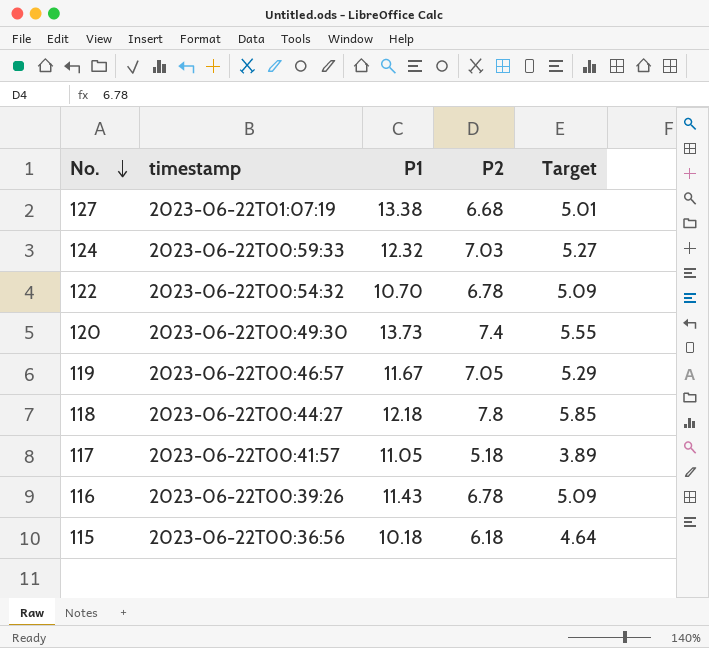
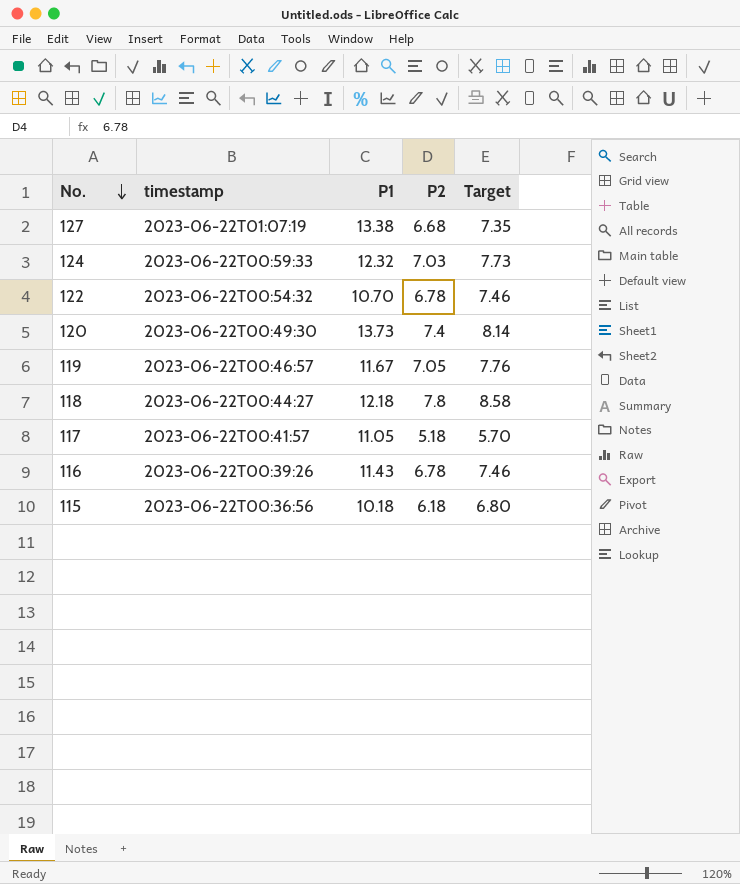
column Target | formula: [P2] * 0.75 -> [P2] * 1.1

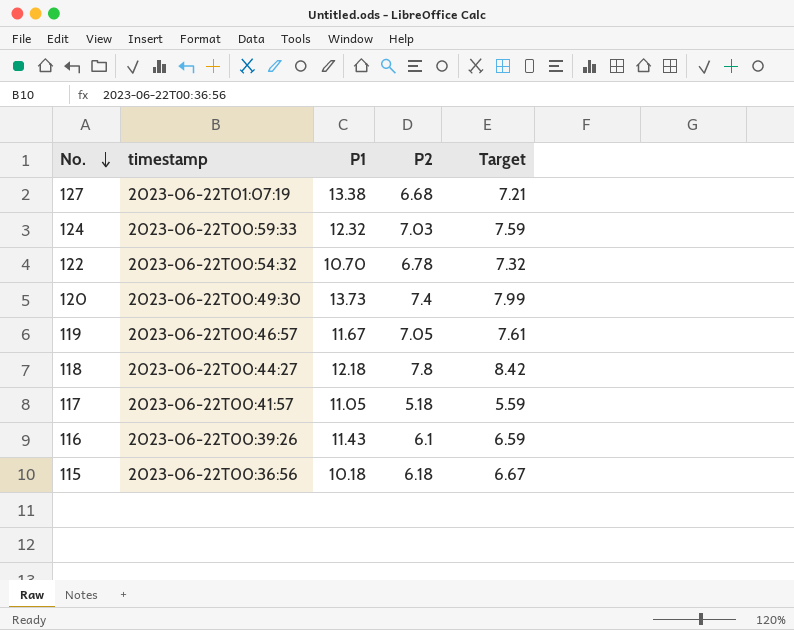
column Target | formula: [P2] * 1.1 -> [P2] * 1.08
116 | P2: 6.78 -> 6.1

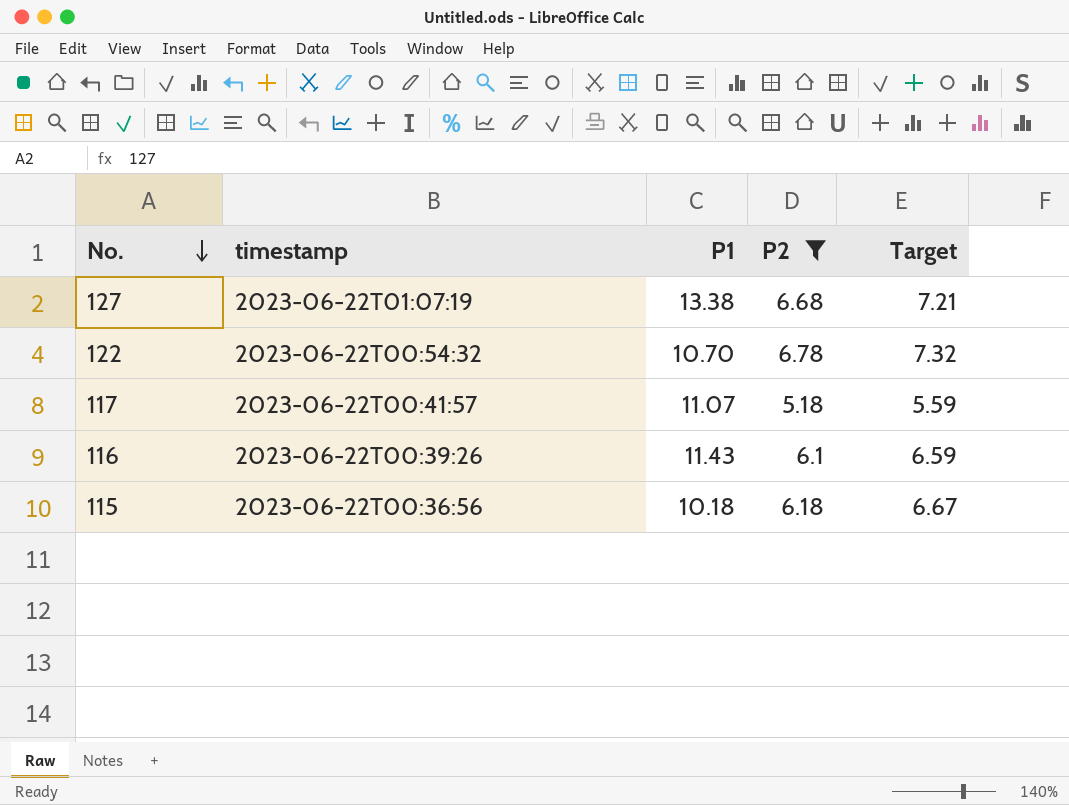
filter: none -> P2 <= 6.78
117 | P1: 11.05 -> 11.07

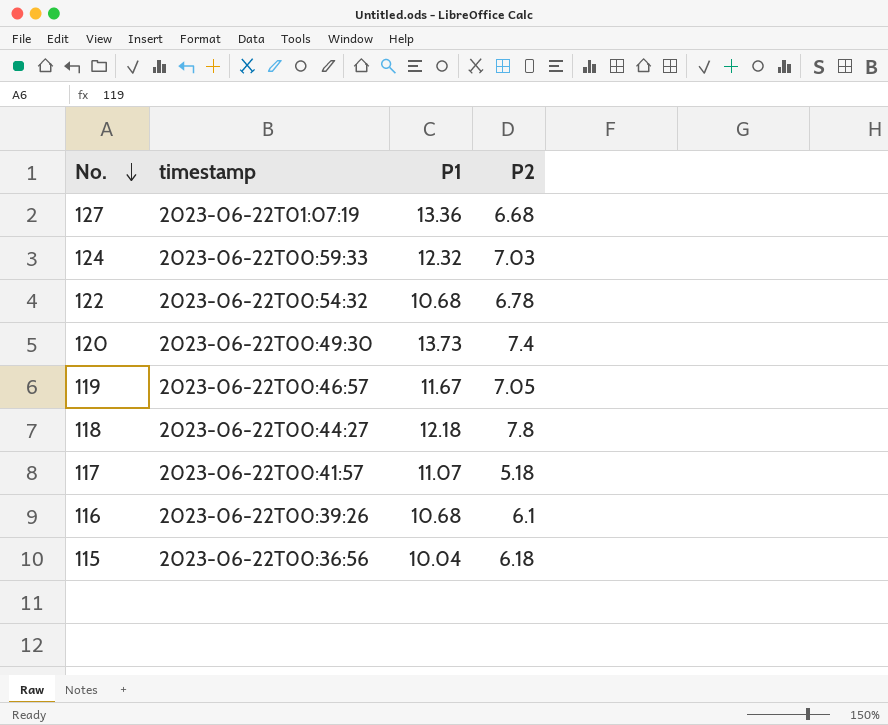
filter: P2 <= 6.78 -> none
column Target | formula: [P2] * 1.08 -> none
127 | P1: 13.38 -> 13.36
122 | P1: 10.70 -> 10.68
116 | P1: 11.43 -> 10.68
115 | P1: 10.18 -> 10.04

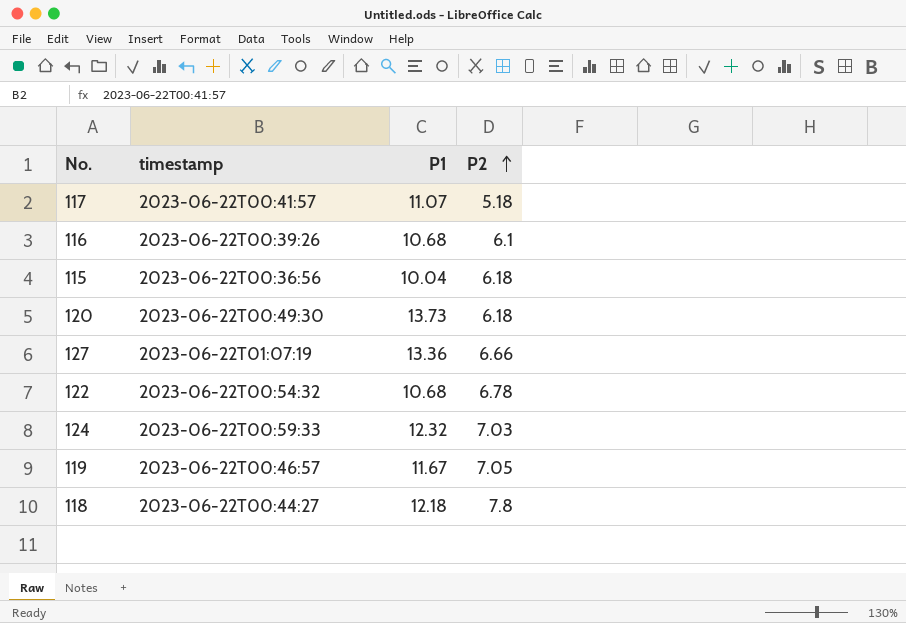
row order: No. descending -> P2 ascending
120 | P2: 7.4 -> 6.18
127 | P2: 6.68 -> 6.66

